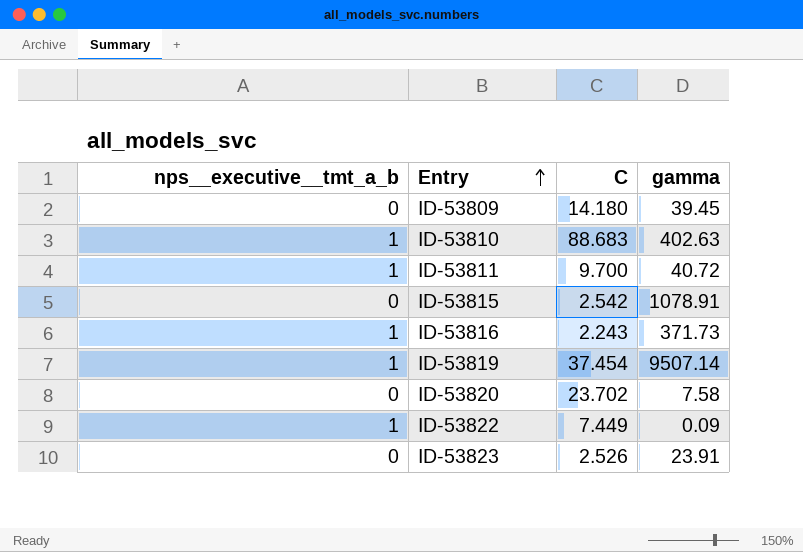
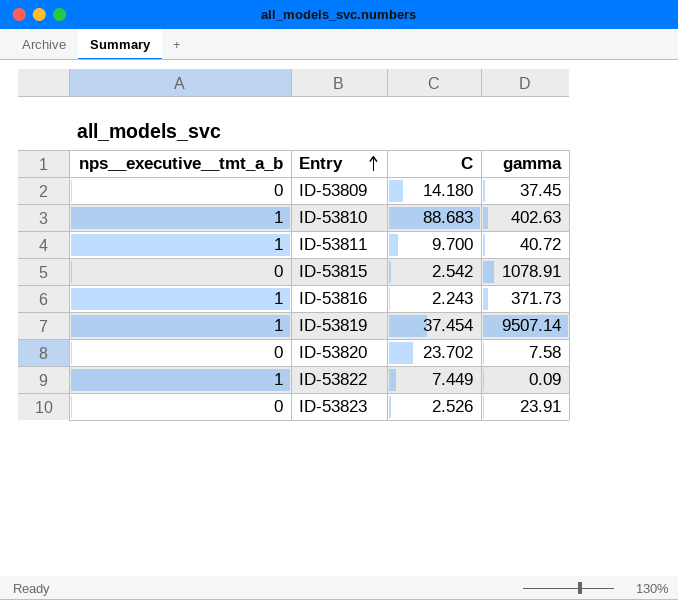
ID-53809 | gamma: 39.45 -> 37.45

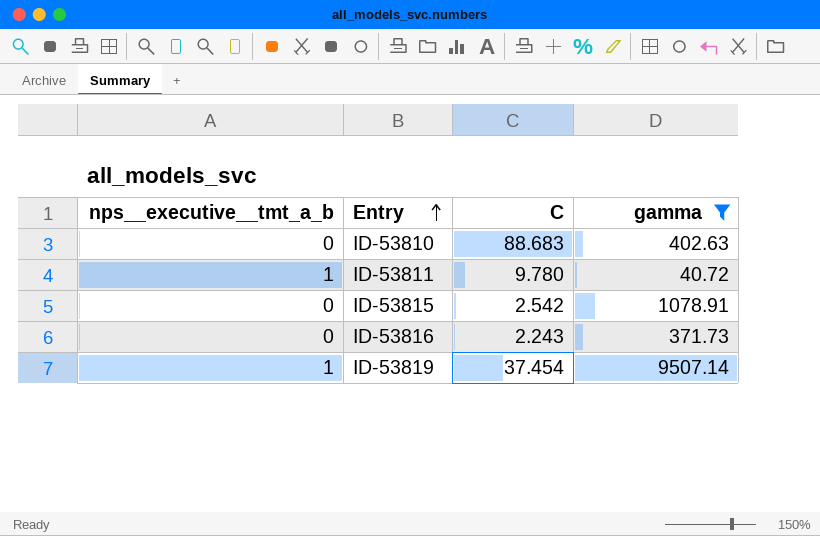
filter: none -> gamma >= 40.72
ID-53810 | nps__executive__tmt_a_b: 1 -> 0
ID-53811 | C: 9.700 -> 9.780
ID-53816 | nps__executive__tmt_a_b: 1 -> 0

